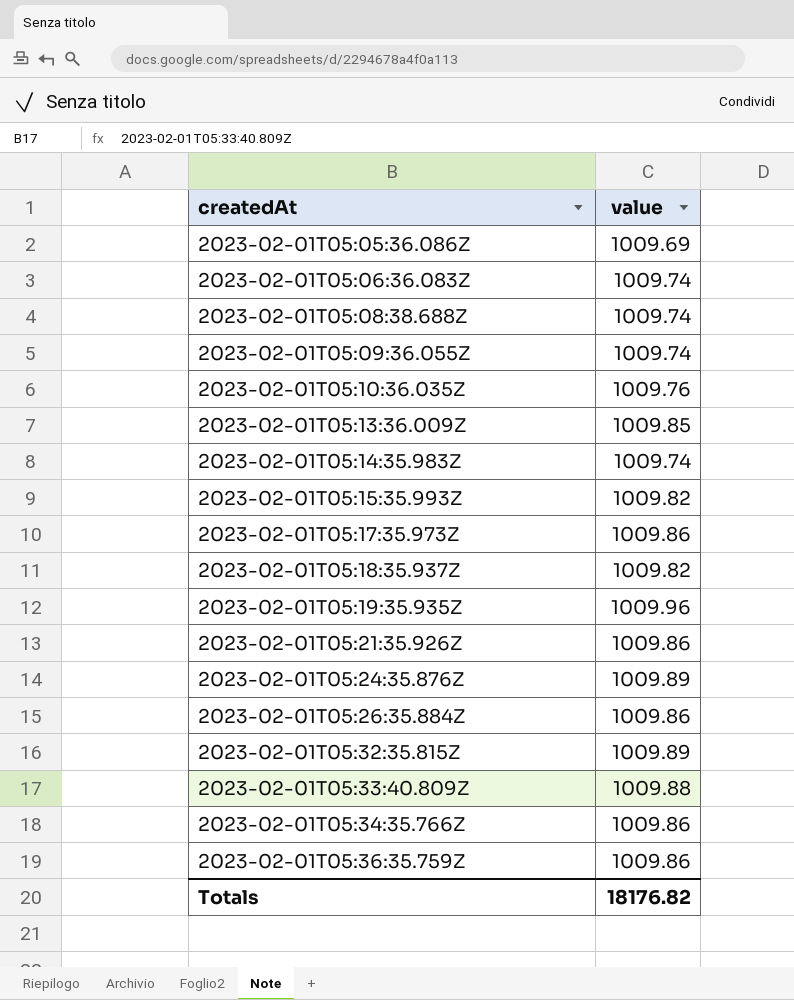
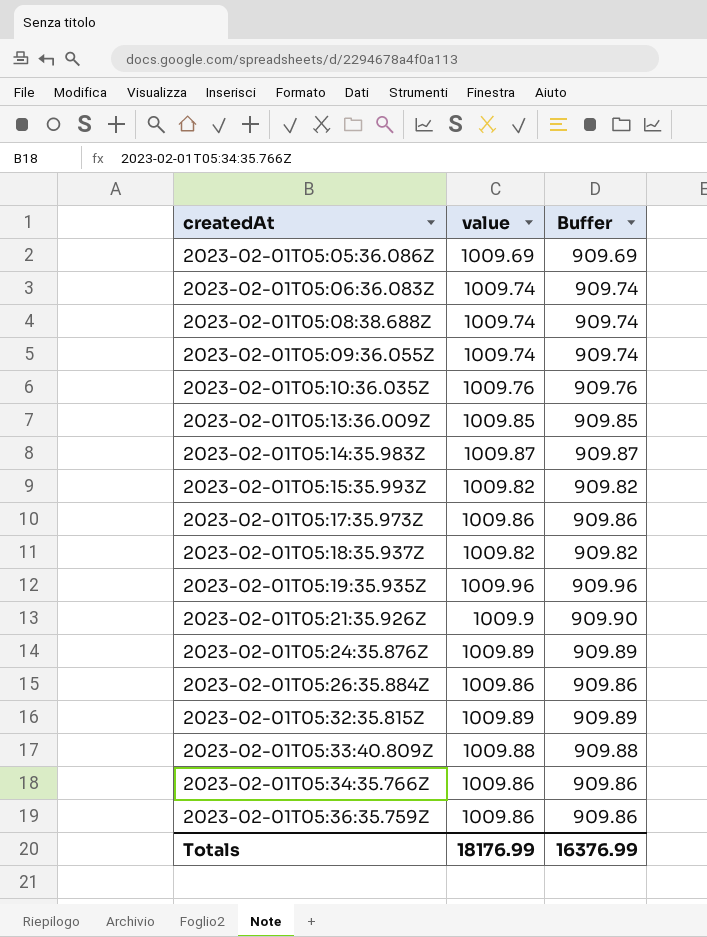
column Buffer | formula: none -> [value] - 100
2023-02-01T05:14:35.983Z | value: 1009.74 -> 1009.87
2023-02-01T05:21:35.926Z | value: 1009.86 -> 1009.9
Totals | value: 18176.82 -> 18176.99

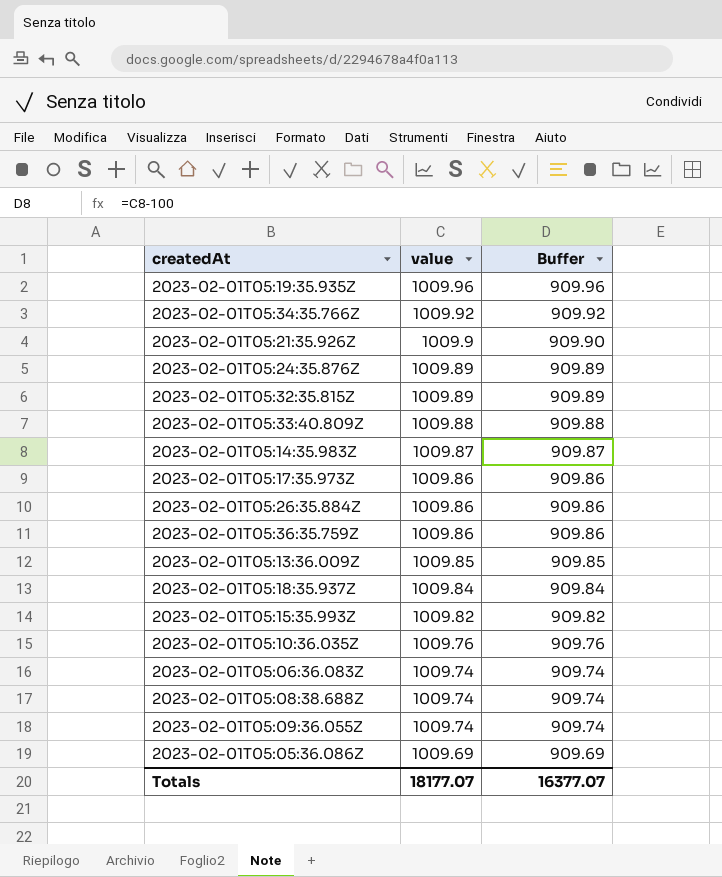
row order: createdAt ascending -> value descending
2023-02-01T05:34:35.766Z | value: 1009.86 -> 1009.92
2023-02-01T05:34:35.766Z | Buffer: 909.86 -> 909.92
2023-02-01T05:18:35.937Z | value: 1009.82 -> 1009.84
2023-02-01T05:18:35.937Z | Buffer: 909.82 -> 909.84
Totals | value: 18176.99 -> 18177.07
Totals | Buffer: 16376.99 -> 16377.07

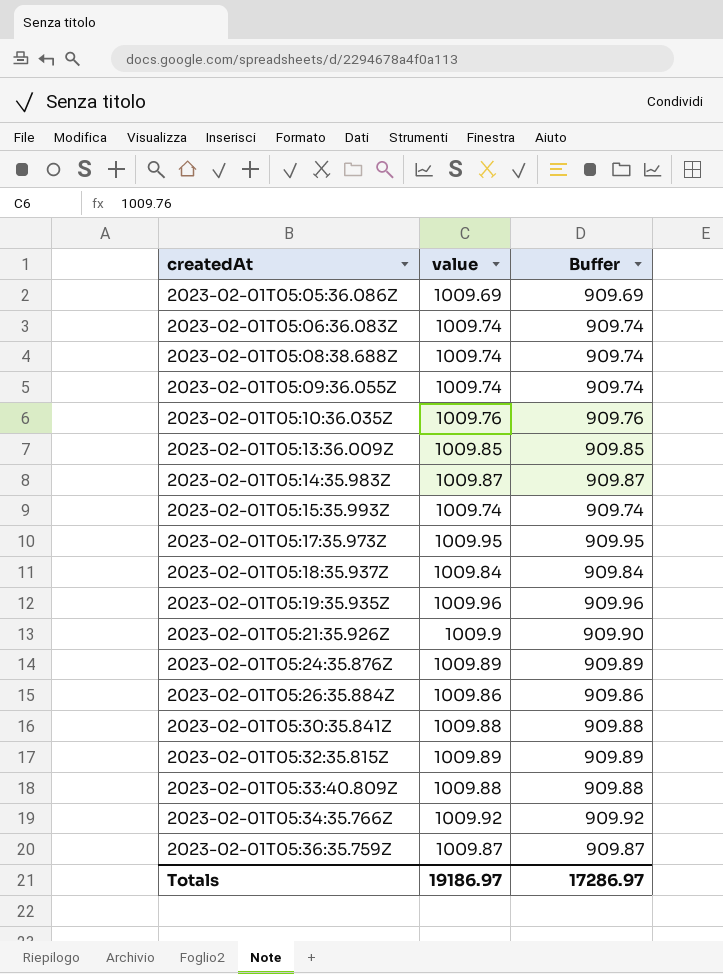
row order: value descending -> createdAt ascending
2023-02-01T05:15:35.993Z | value: 1009.82 -> 1009.74
2023-02-01T05:15:35.993Z | Buffer: 909.82 -> 909.74
2023-02-01T05:17:35.973Z | value: 1009.86 -> 1009.95
2023-02-01T05:17:35.973Z | Buffer: 909.86 -> 909.95
row 2023-02-01T05:30:35.841Z: none -> 1009.88 | 909.88
2023-02-01T05:36:35.759Z | value: 1009.86 -> 1009.87
2023-02-01T05:36:35.759Z | Buffer: 909.86 -> 909.87
Totals | value: 18177.07 -> 19186.97
Totals | Buffer: 16377.07 -> 17286.97

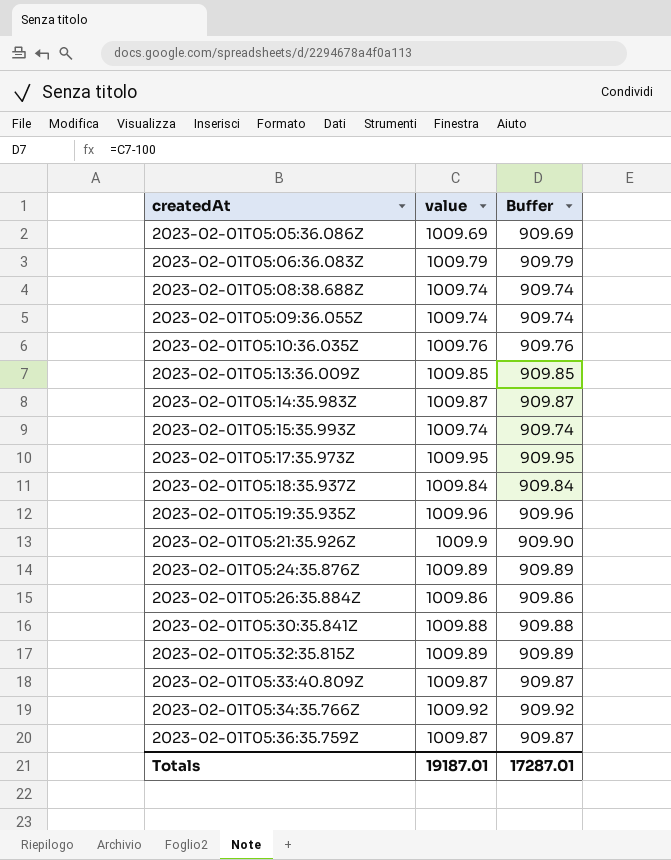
2023-02-01T05:06:36.083Z | value: 1009.74 -> 1009.79
2023-02-01T05:06:36.083Z | Buffer: 909.74 -> 909.79
2023-02-01T05:33:40.809Z | value: 1009.88 -> 1009.87
2023-02-01T05:33:40.809Z | Buffer: 909.88 -> 909.87
Totals | value: 19186.97 -> 19187.01
Totals | Buffer: 17286.97 -> 17287.01

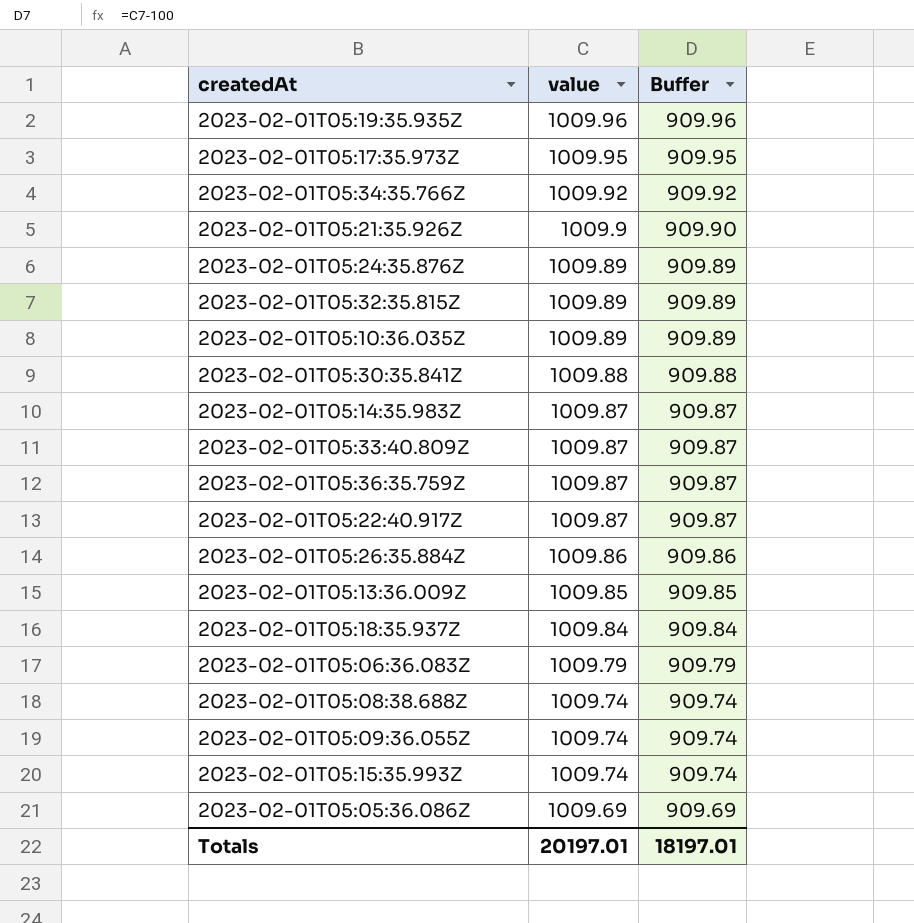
row order: createdAt ascending -> value descending
2023-02-01T05:10:36.035Z | value: 1009.76 -> 1009.89
2023-02-01T05:10:36.035Z | Buffer: 909.76 -> 909.89
row 2023-02-01T05:22:40.917Z: none -> 1009.87 | 909.87
Totals | value: 19187.01 -> 20197.01
Totals | Buffer: 17287.01 -> 18197.01

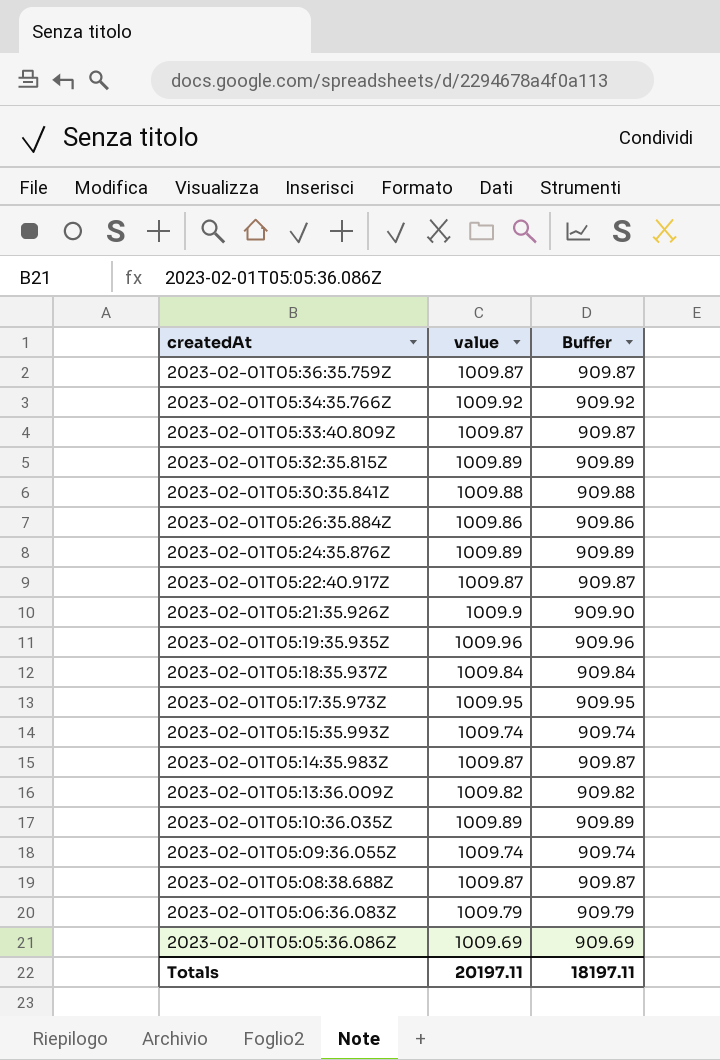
row order: value descending -> createdAt descending
2023-02-01T05:13:36.009Z | value: 1009.85 -> 1009.82
2023-02-01T05:13:36.009Z | Buffer: 909.85 -> 909.82
2023-02-01T05:08:38.688Z | value: 1009.74 -> 1009.87
2023-02-01T05:08:38.688Z | Buffer: 909.74 -> 909.87
Totals | value: 20197.01 -> 20197.11
Totals | Buffer: 18197.01 -> 18197.11

